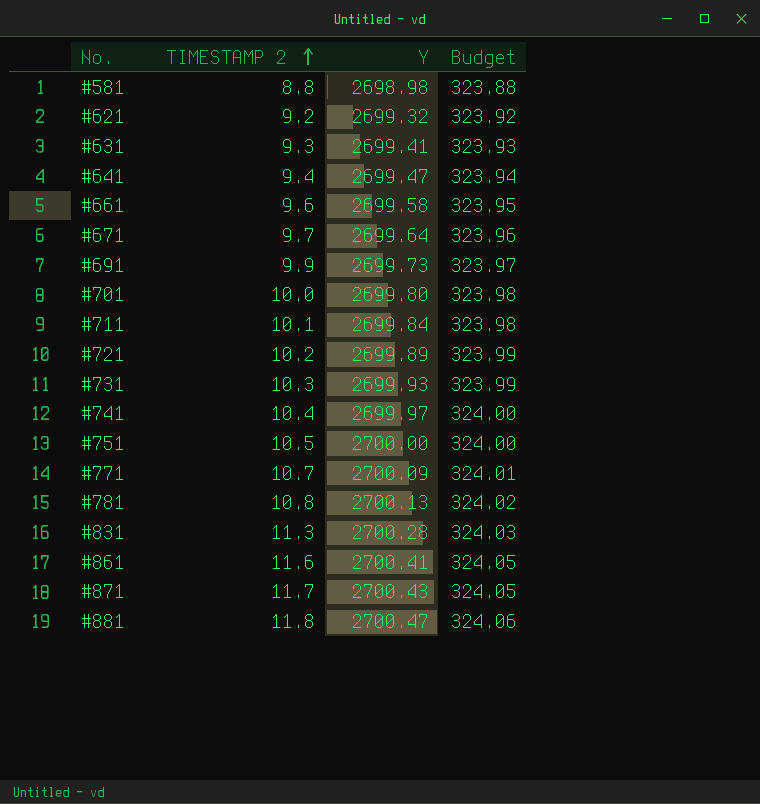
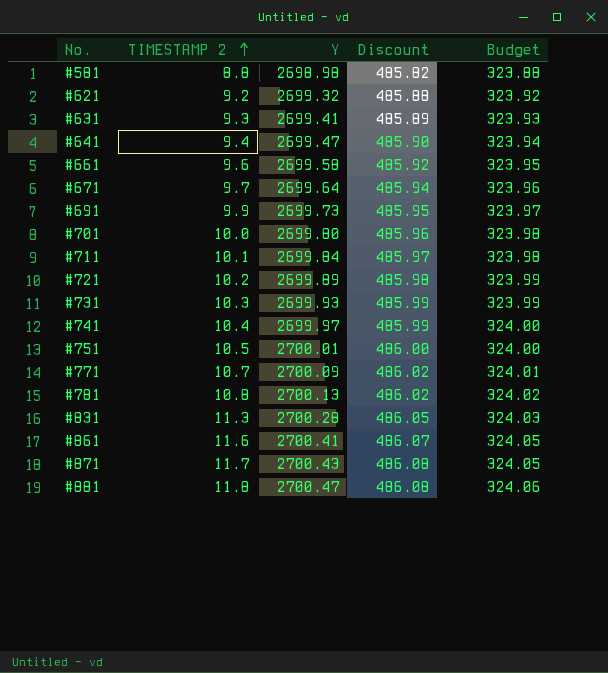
column Discount | formula: none -> [Y] * 0.18
#751 | Y: 2700.00 -> 2700.01

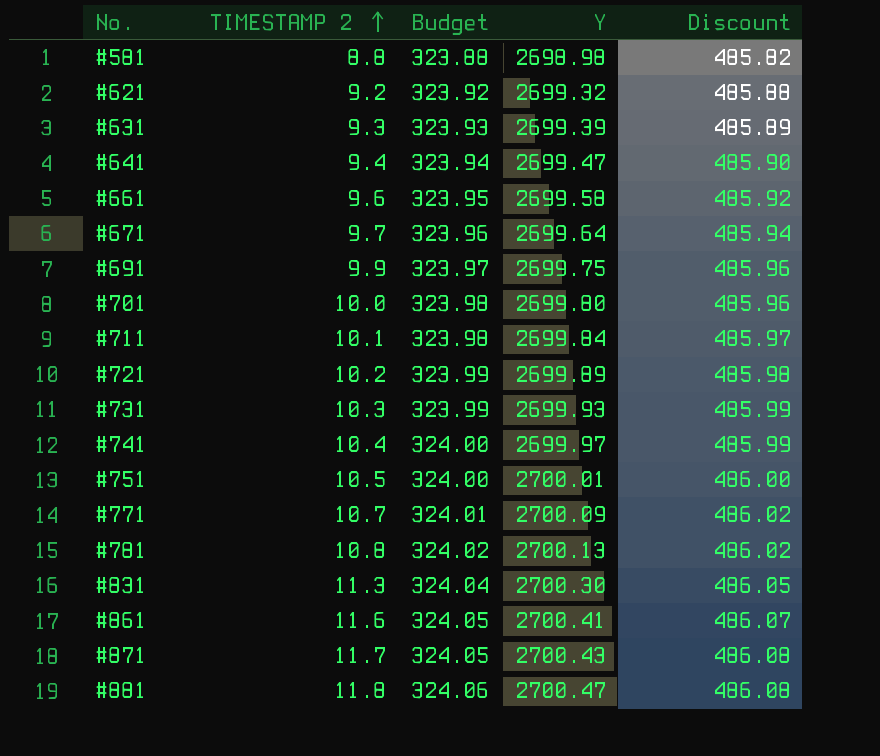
column Budget | position: 5 -> 3
#631 | Y: 2699.41 -> 2699.39
#691 | Y: 2699.73 -> 2699.75
#691 | Discount: 485.95 -> 485.96
#831 | Budget: 324.03 -> 324.04
#831 | Y: 2700.28 -> 2700.30

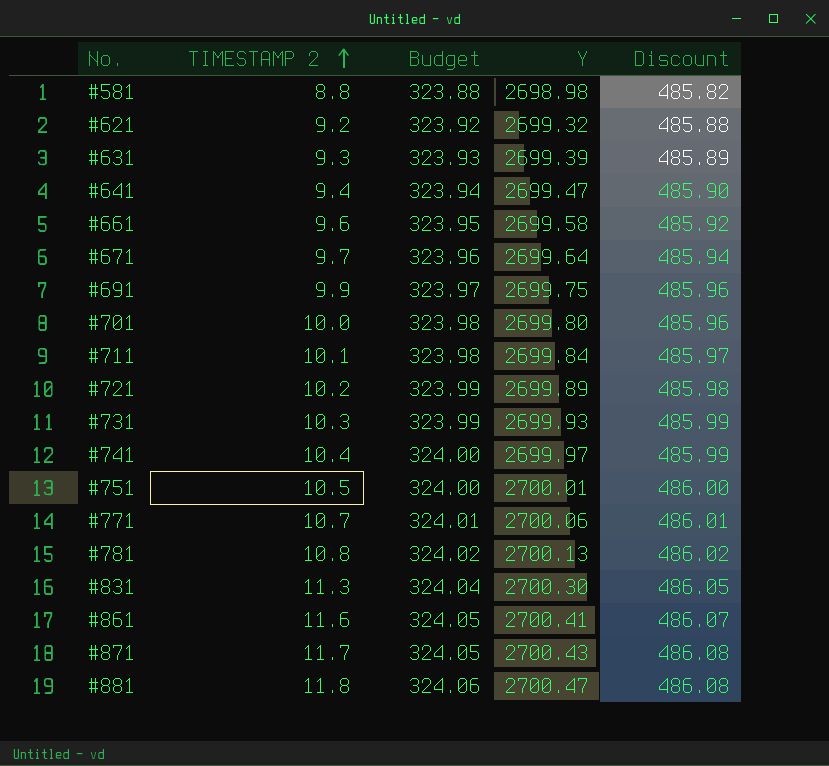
#771 | Y: 2700.09 -> 2700.06
#771 | Discount: 486.02 -> 486.01

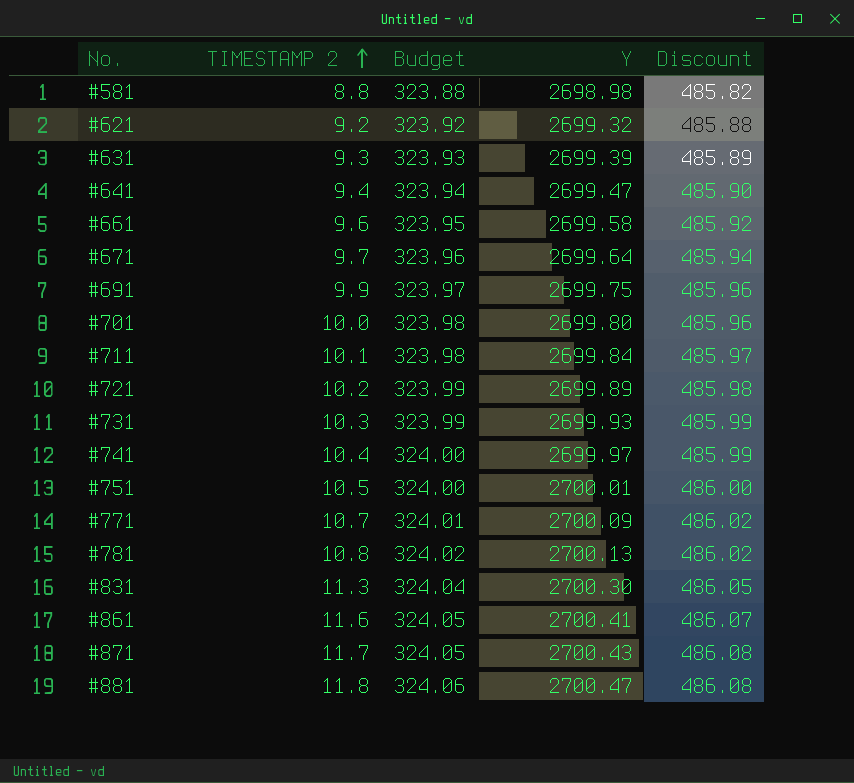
#771 | Y: 2700.06 -> 2700.09
#771 | Discount: 486.01 -> 486.02

